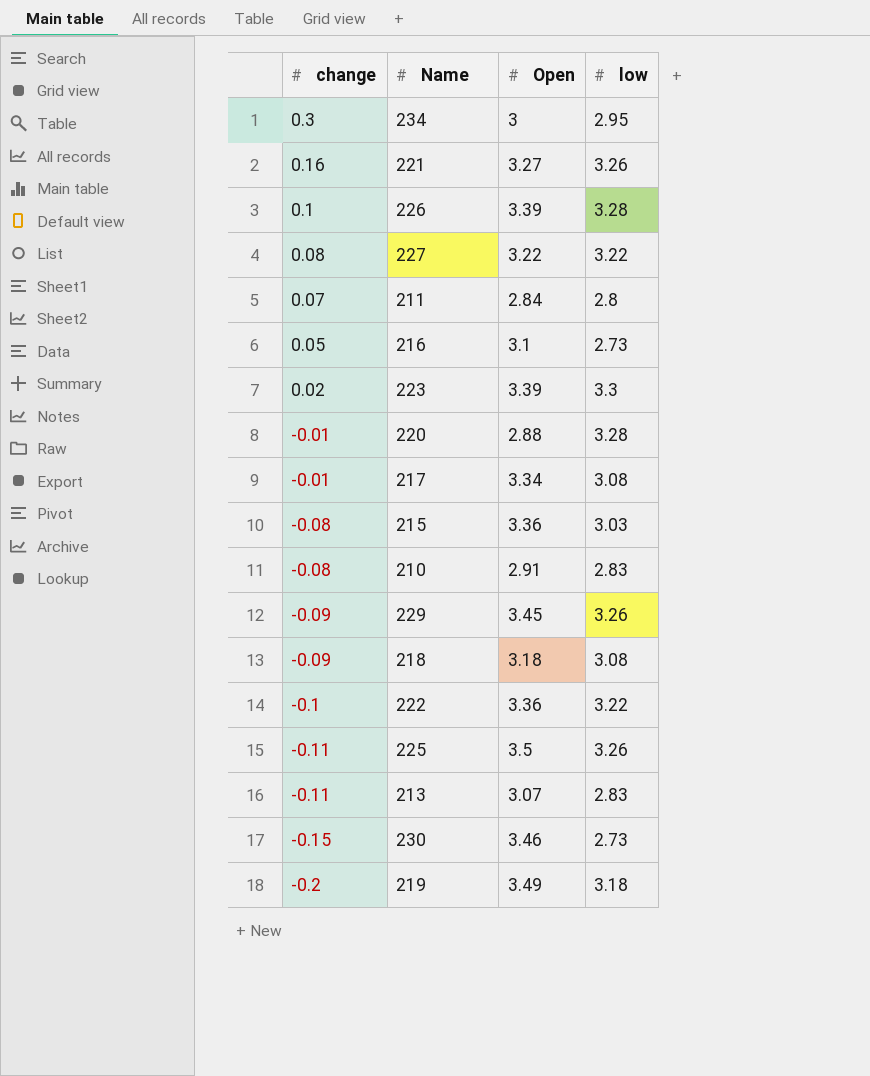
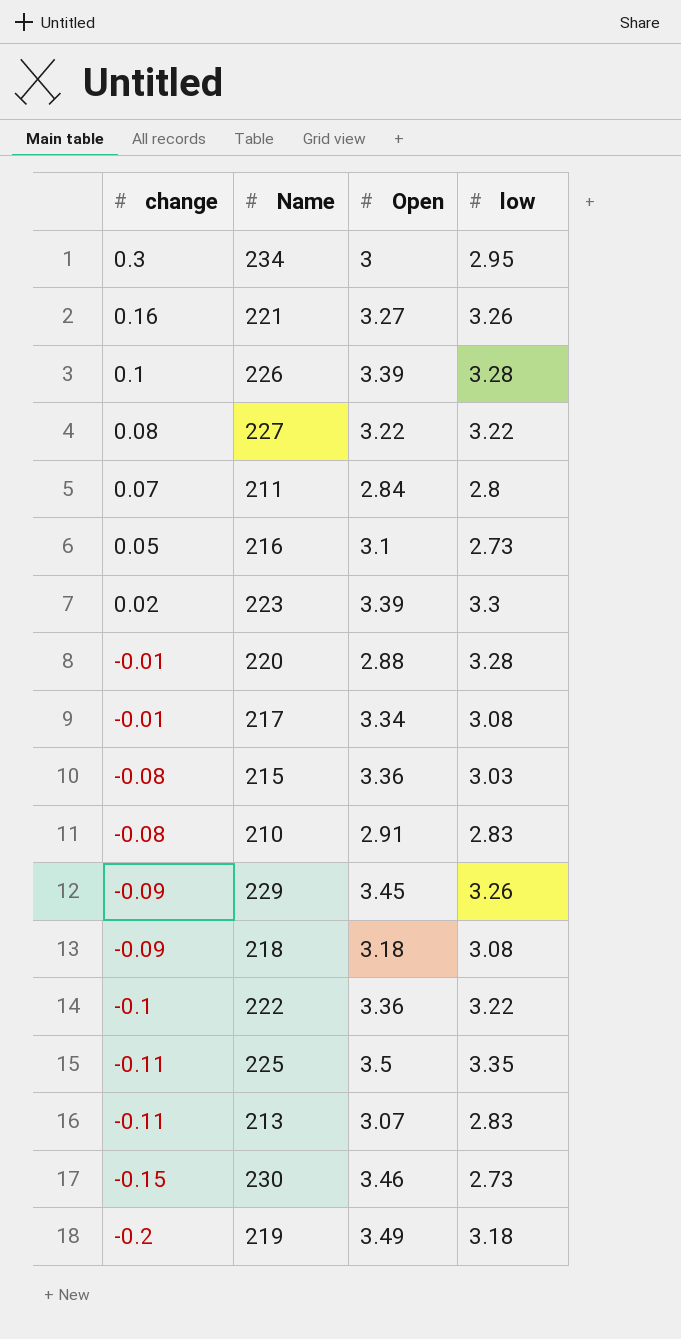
225 | low: 3.26 -> 3.35

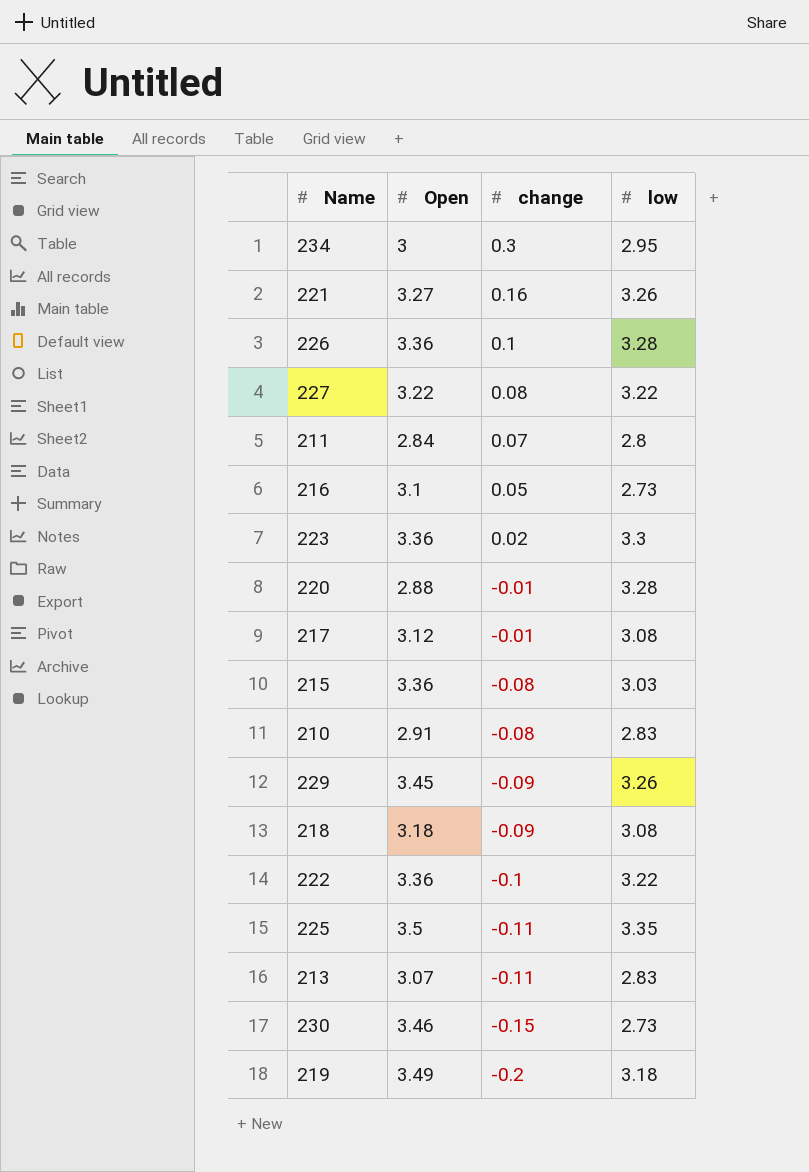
column change | position: 1 -> 3
226 | Open: 3.39 -> 3.36
223 | Open: 3.39 -> 3.36
217 | Open: 3.34 -> 3.12

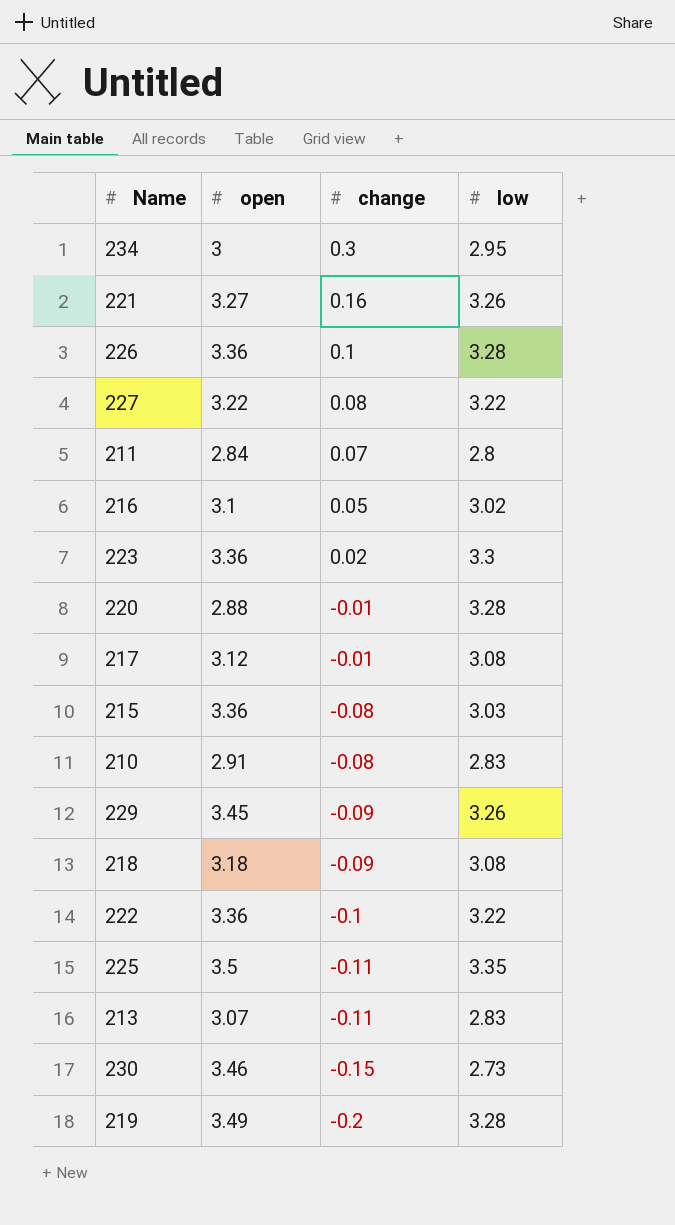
column name: Open -> open
216 | low: 2.73 -> 3.02
219 | low: 3.18 -> 3.28

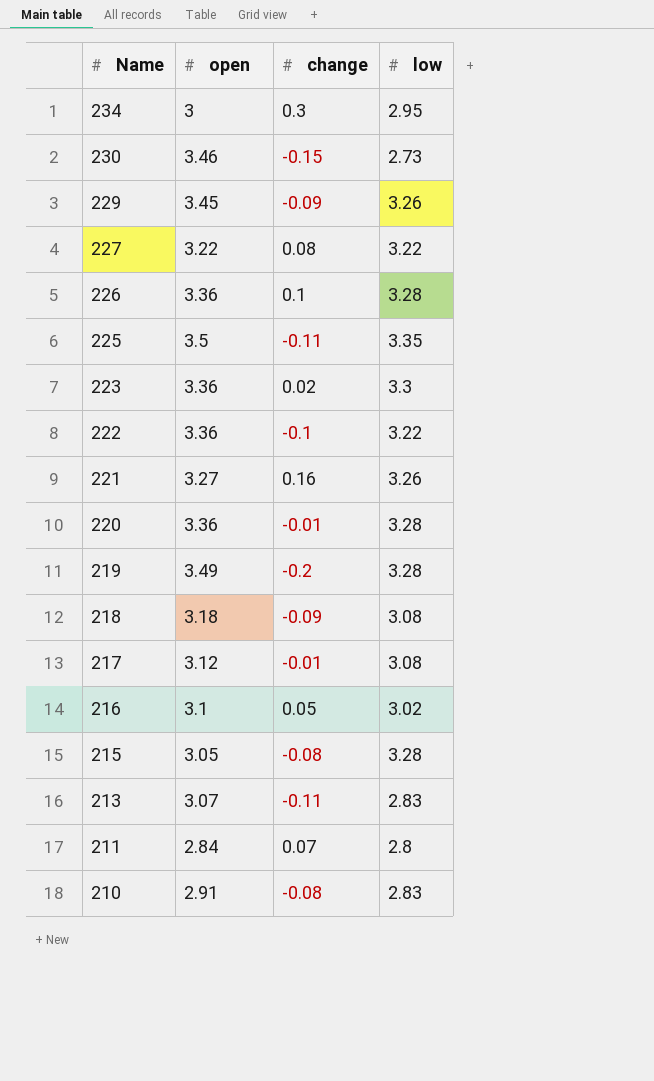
row order: change descending -> Name descending
220 | open: 2.88 -> 3.36
215 | open: 3.36 -> 3.05
215 | low: 3.03 -> 3.28

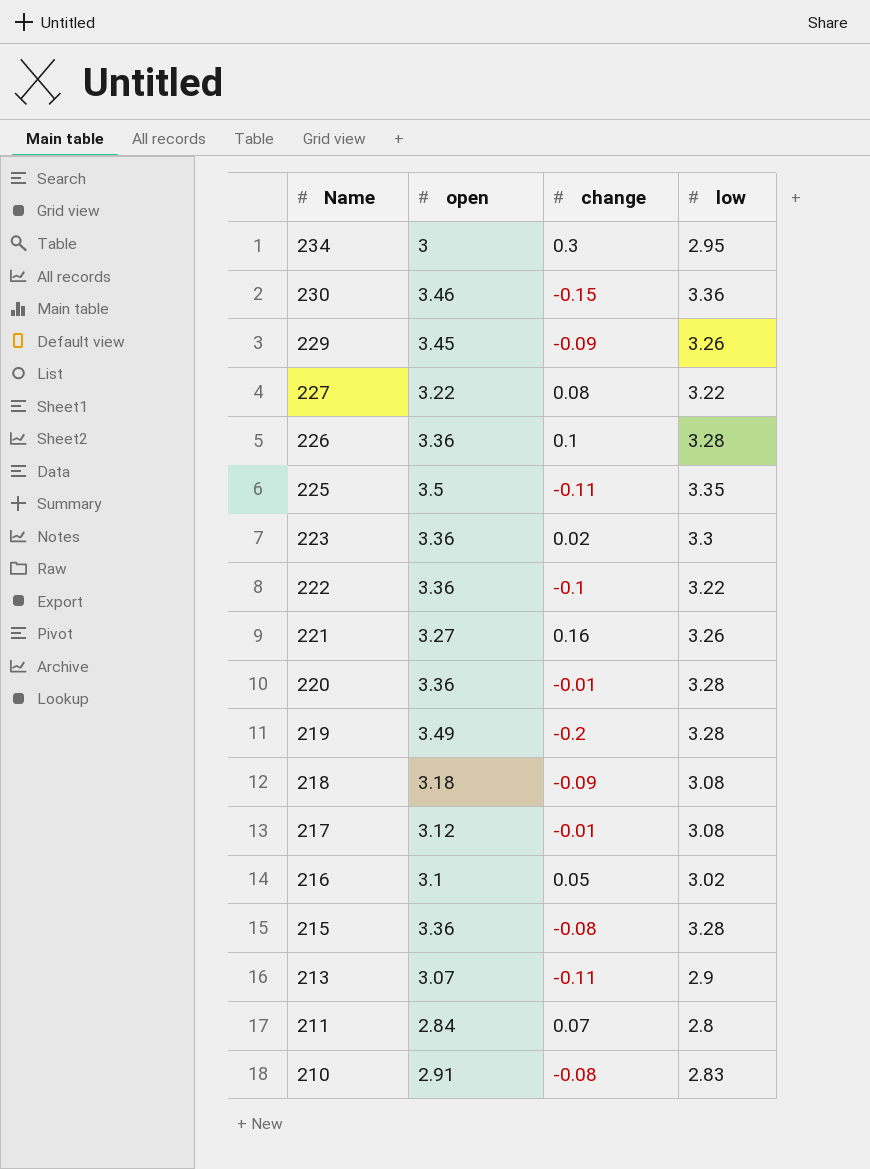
230 | low: 2.73 -> 3.36
215 | open: 3.05 -> 3.36
213 | low: 2.83 -> 2.9

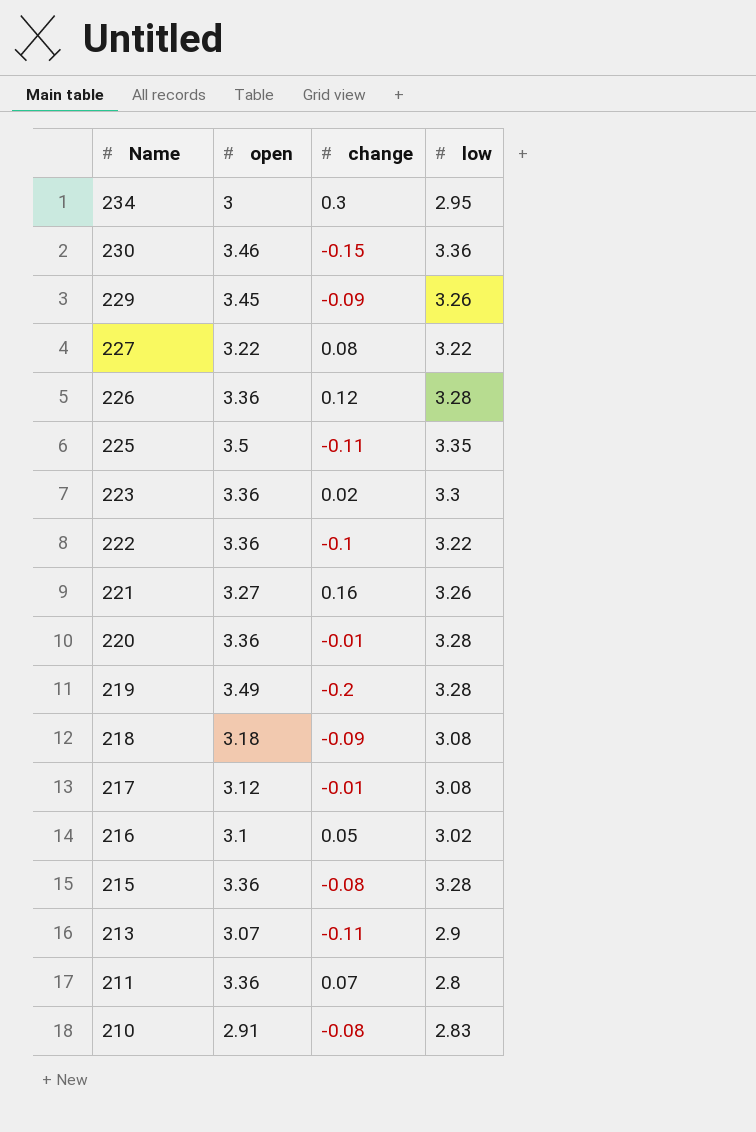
226 | change: 0.1 -> 0.12
211 | open: 2.84 -> 3.36

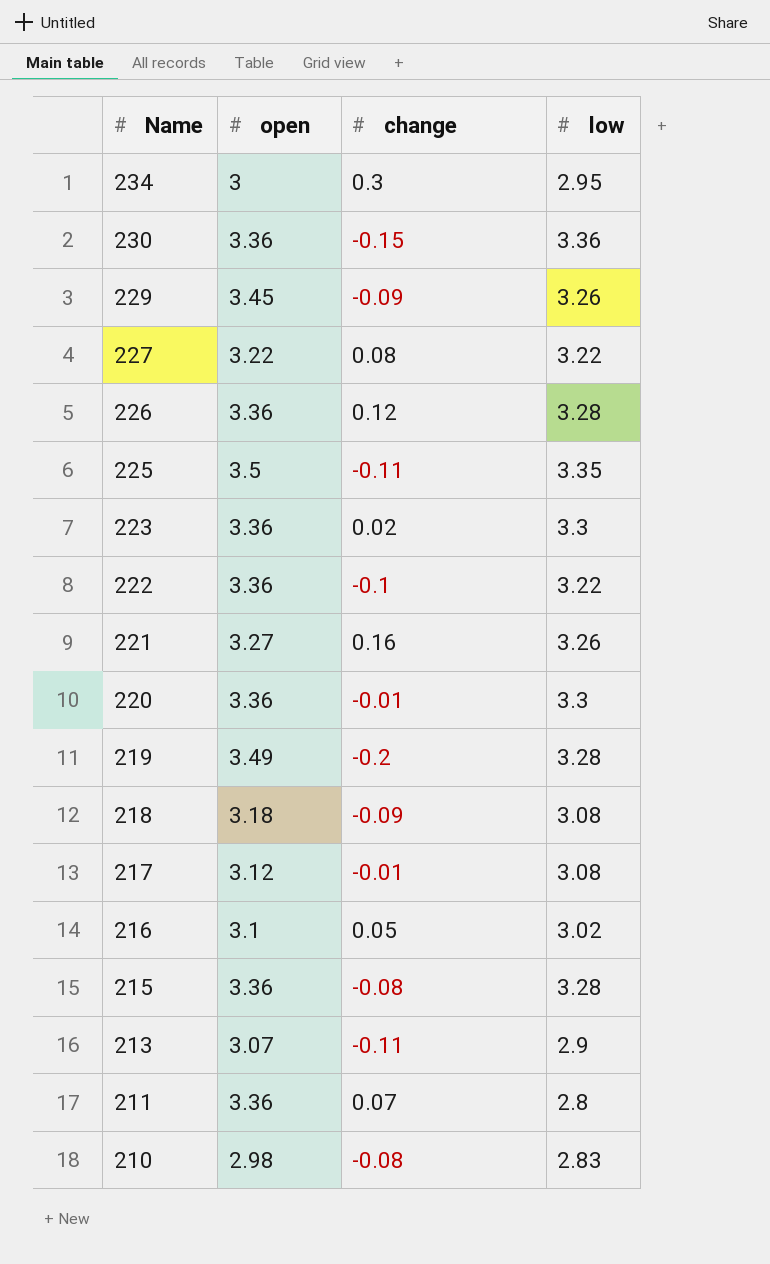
230 | open: 3.46 -> 3.36
220 | low: 3.28 -> 3.3
210 | open: 2.91 -> 2.98

